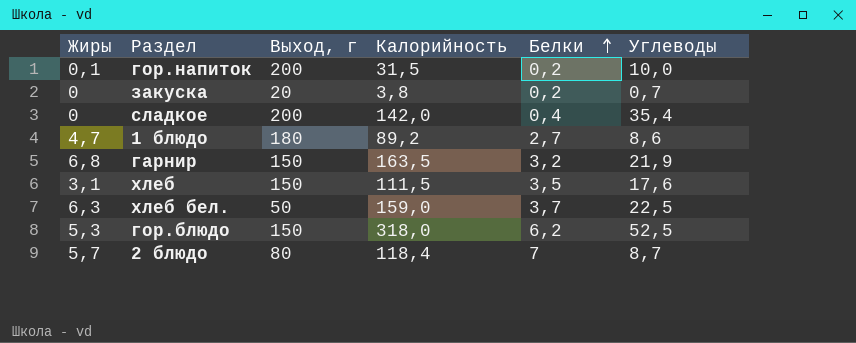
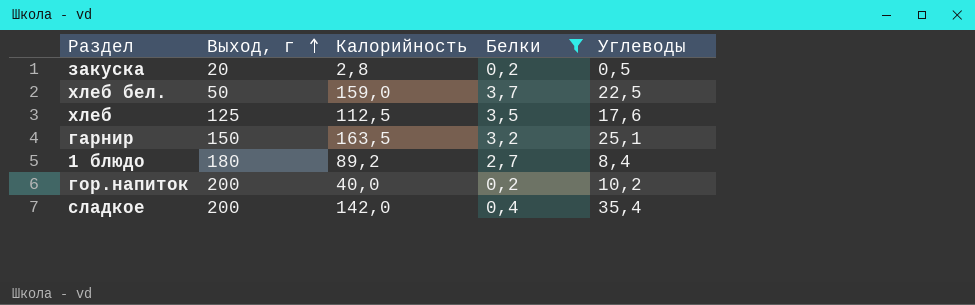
filter: none -> Белки <= 3,7
row order: Белки ascending -> Выход, г ascending
column Жиры | position: 1 -> none
закуска | Калорийность: 3,8 -> 2,8
закуска | Углеводы: 0,7 -> 0,5
хлеб | Выход, г: 150 -> 125
хлеб | Калорийность: 111,5 -> 112,5
гарнир | Углеводы: 21,9 -> 25,1
1 блюдо | Углеводы: 8,6 -> 8,4
гор.напиток | Калорийность: 31,5 -> 40,0
гор.напиток | Углеводы: 10,0 -> 10,2

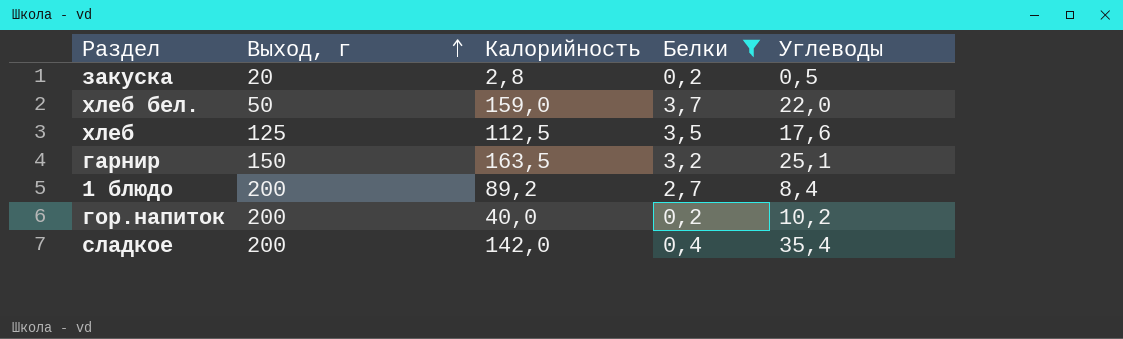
хлеб бел. | Углеводы: 22,5 -> 22,0
1 блюдо | Выход, г: 180 -> 200

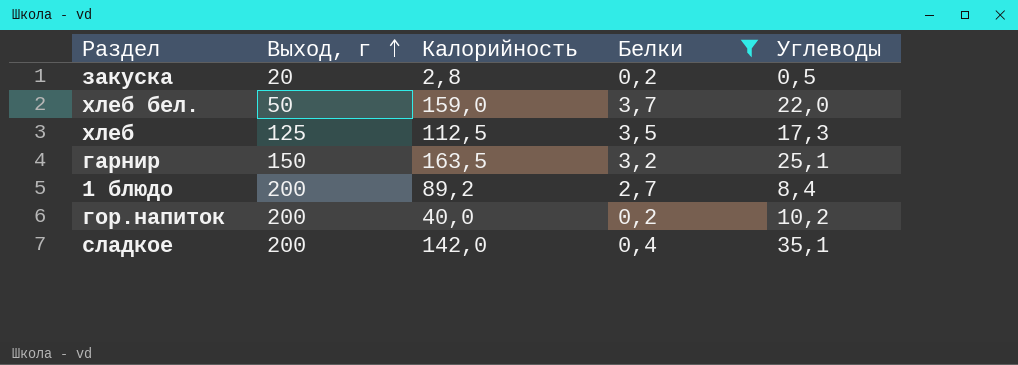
хлеб | Углеводы: 17,6 -> 17,3
сладкое | Углеводы: 35,4 -> 35,1

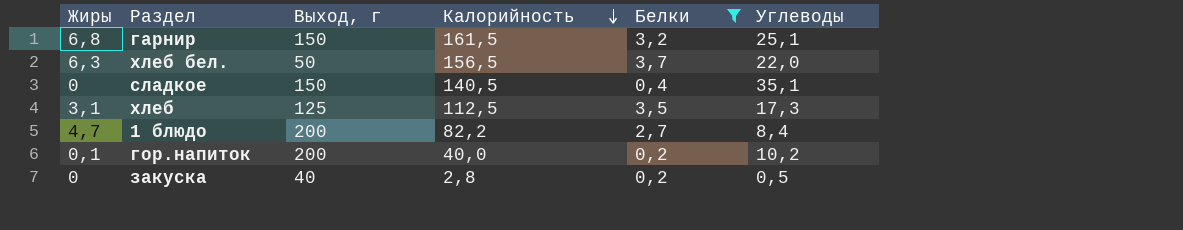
row order: Выход, г ascending -> Калорийность descending
column Жиры | position: none -> 1
гарнир | Калорийность: 163,5 -> 161,5
хлеб бел. | Калорийность: 159,0 -> 156,5
сладкое | Выход, г: 200 -> 150
сладкое | Калорийность: 142,0 -> 140,5
1 блюдо | Калорийность: 89,2 -> 82,2
закуска | Выход, г: 20 -> 40

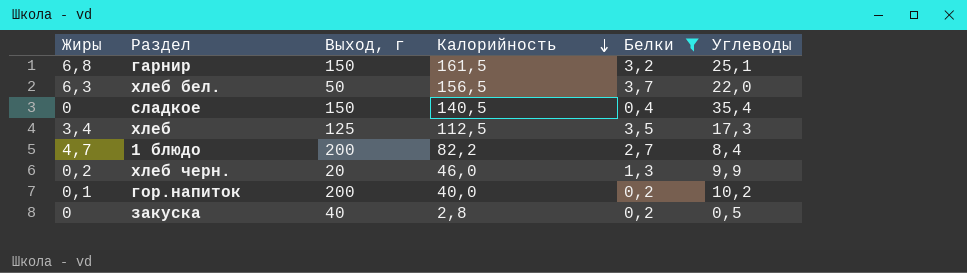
сладкое | Углеводы: 35,1 -> 35,4
хлеб | Жиры: 3,1 -> 3,4
row хлеб черн.: none -> 0,2 | 20 | 46,0 | 1,3 | 9,9

